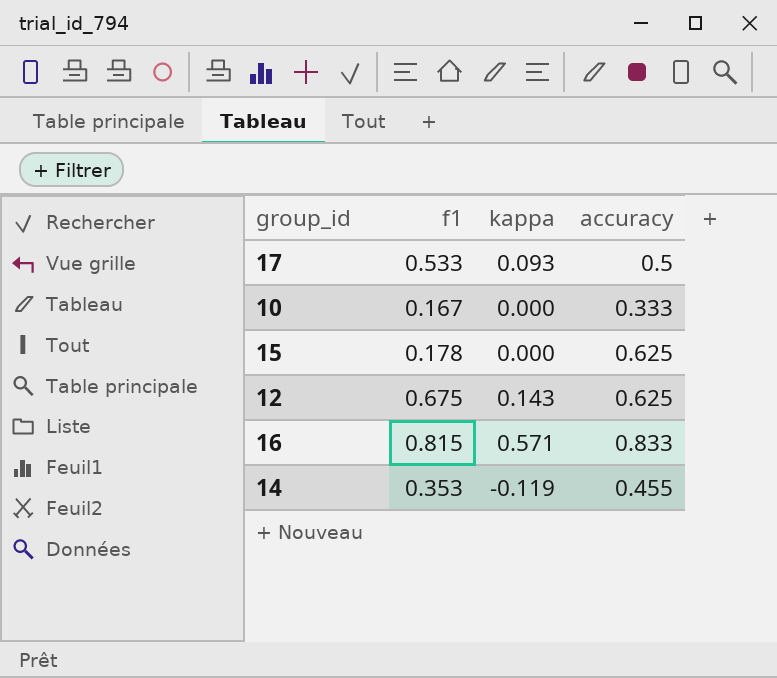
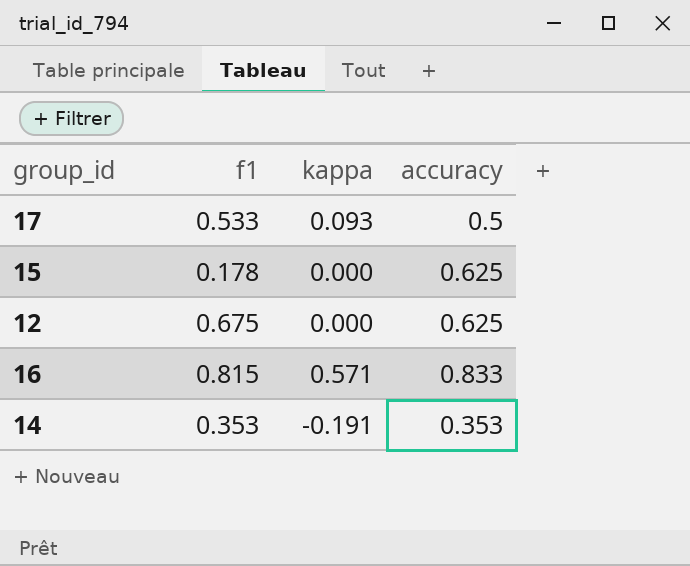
row 10: 0.167 | 0.000 | 0.333 -> none
12 | kappa: 0.143 -> 0.000
14 | kappa: -0.119 -> -0.191
14 | accuracy: 0.455 -> 0.353

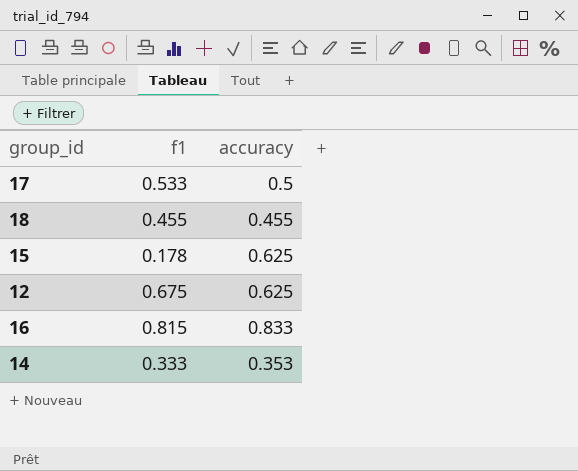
column kappa | position: 3 -> none
row 18: none -> 0.455 | 0.455
14 | f1: 0.353 -> 0.333

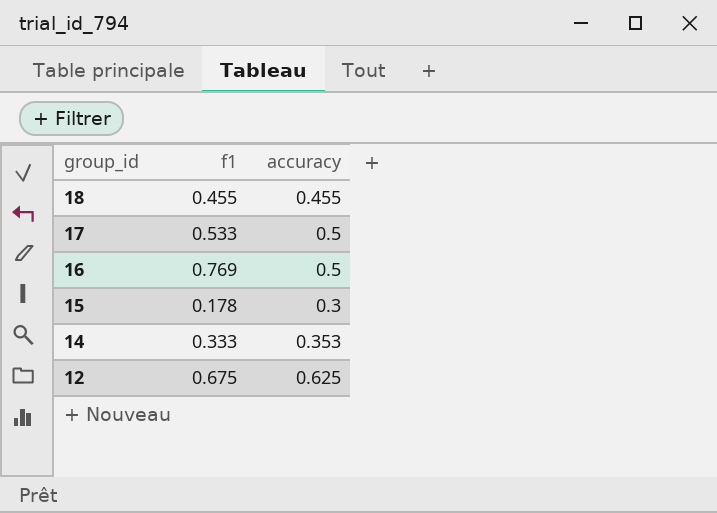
row order: none -> group_id descending
16 | f1: 0.815 -> 0.769
16 | accuracy: 0.833 -> 0.5
15 | accuracy: 0.625 -> 0.3

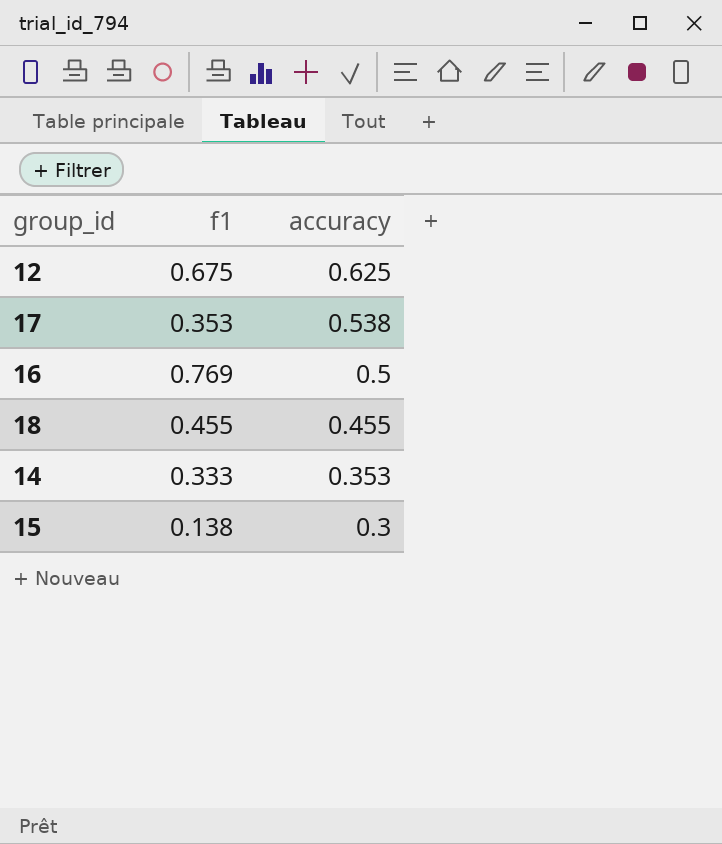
row order: group_id descending -> accuracy descending
17 | f1: 0.533 -> 0.353
17 | accuracy: 0.5 -> 0.538
15 | f1: 0.178 -> 0.138

